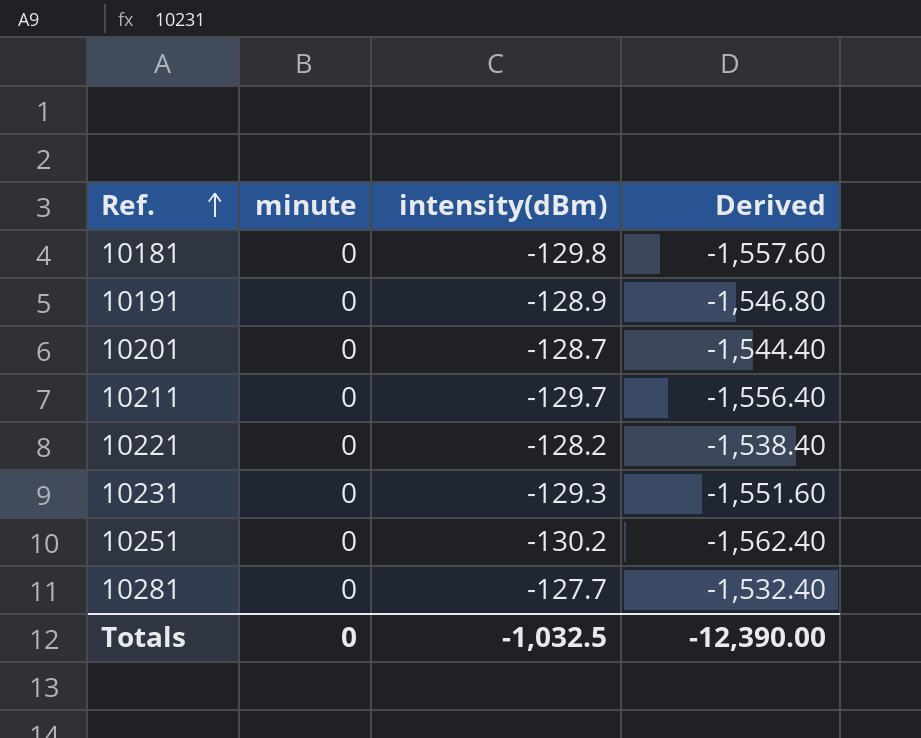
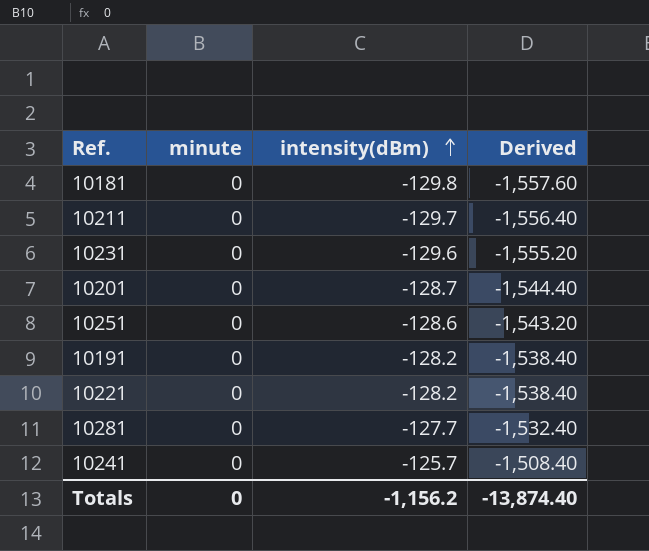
row order: Ref. ascending -> intensity(dBm) ascending
10231 | intensity(dBm): -129.3 -> -129.6
10231 | Derived: -1,551.60 -> -1,555.20
10251 | intensity(dBm): -130.2 -> -128.6
10251 | Derived: -1,562.40 -> -1,543.20
10191 | intensity(dBm): -128.9 -> -128.2
10191 | Derived: -1,546.80 -> -1,538.40
row 10241: none -> 0 | -125.7 | -1,508.40
Totals | intensity(dBm): -1,032.5 -> -1,156.2
Totals | Derived: -12,390.00 -> -13,874.40

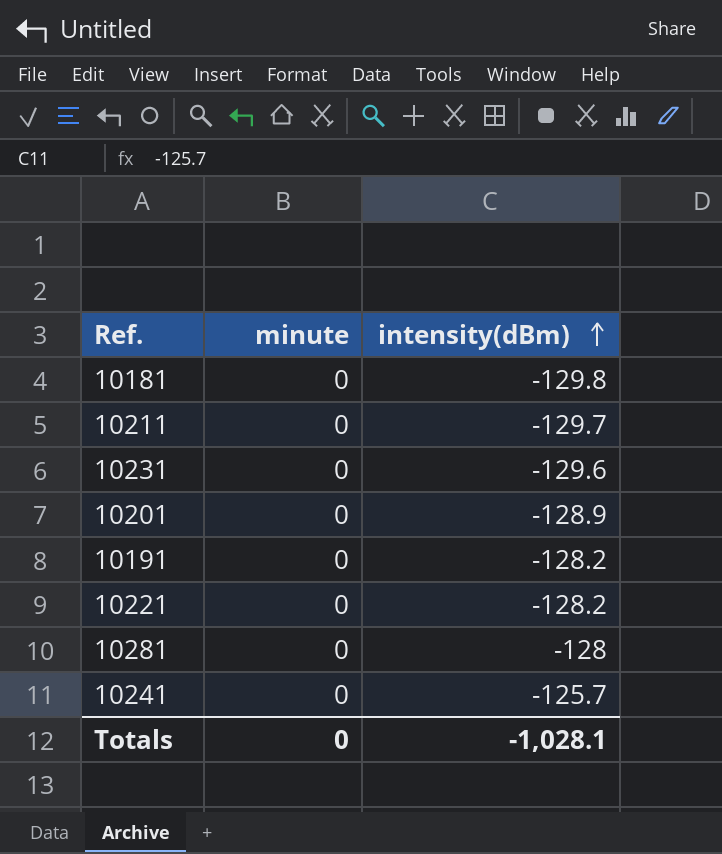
column Derived | formula: [intensity(dBm)] * 12 -> none
row 10251: 0 | -128.6 | -1,543.20 -> none
10201 | intensity(dBm): -128.7 -> -128.9
10281 | intensity(dBm): -127.7 -> -128
Totals | intensity(dBm): -1,156.2 -> -1,028.1

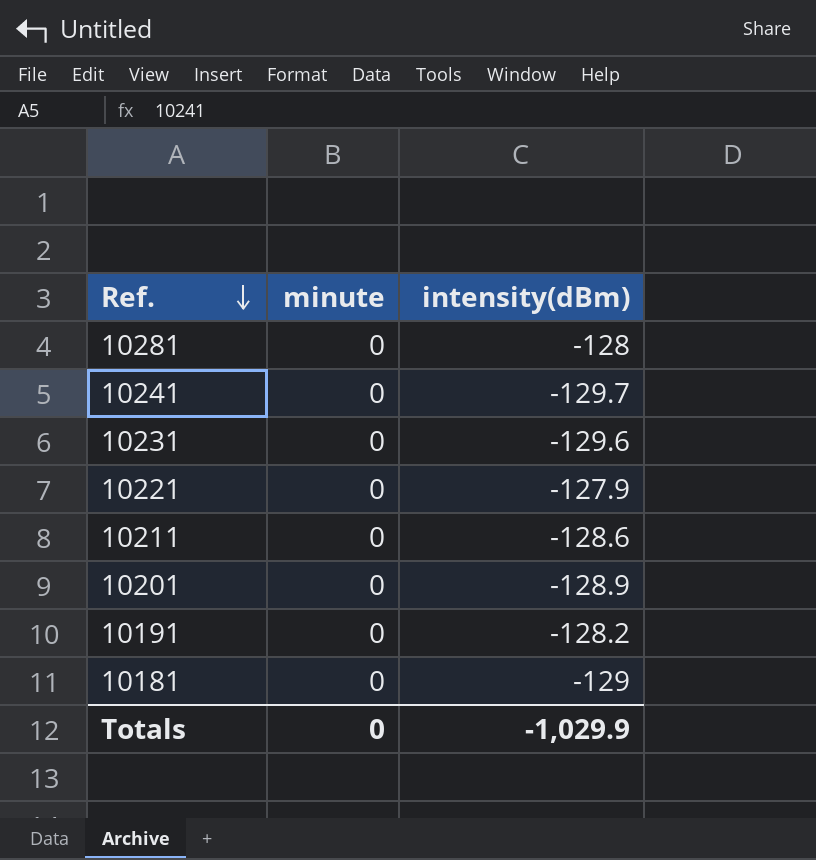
row order: intensity(dBm) ascending -> Ref. descending
10241 | intensity(dBm): -125.7 -> -129.7
10221 | intensity(dBm): -128.2 -> -127.9
10211 | intensity(dBm): -129.7 -> -128.6
10181 | intensity(dBm): -129.8 -> -129
Totals | intensity(dBm): -1,028.1 -> -1,029.9

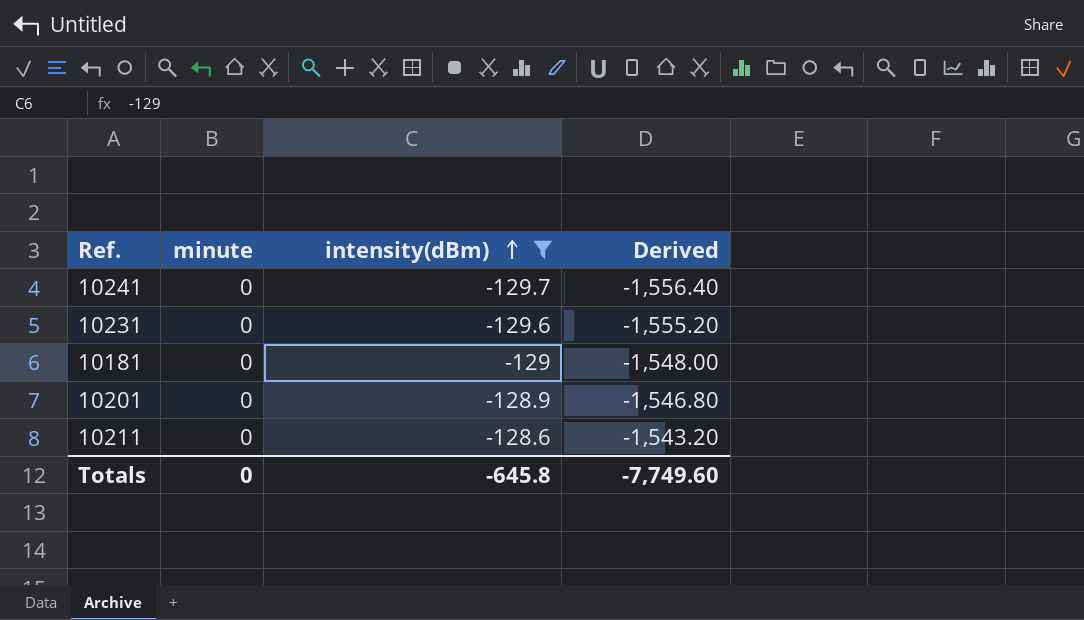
filter: none -> intensity(dBm) <= -128.6
row order: Ref. descending -> intensity(dBm) ascending
column Derived | formula: none -> [intensity(dBm)] * 12
Totals | intensity(dBm): -1,029.9 -> -645.8

